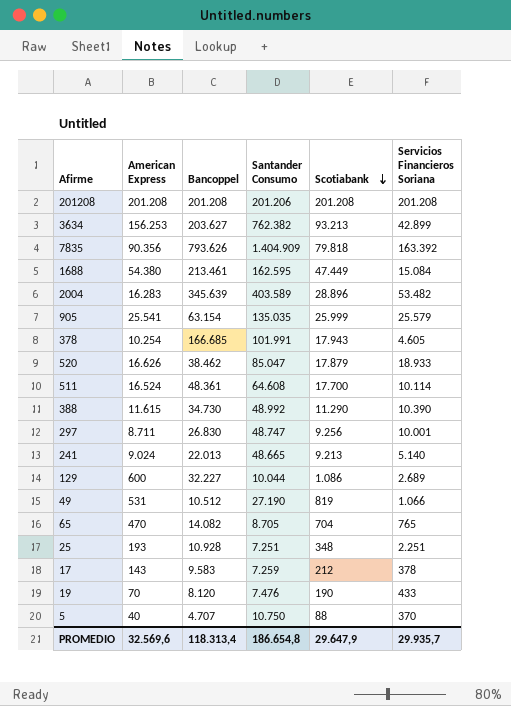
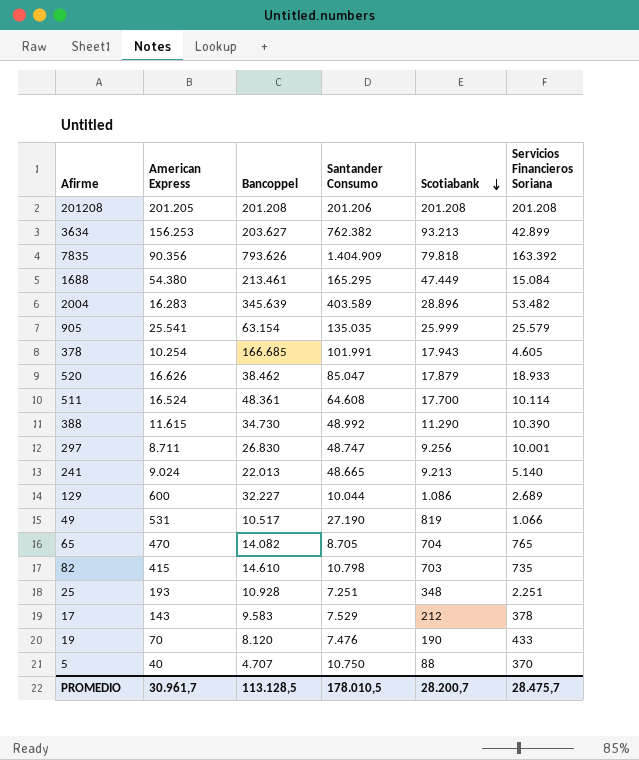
201208 | American Express: 201.208 -> 201.205
1688 | Santander Consumo: 162.595 -> 165.295
49 | Bancoppel: 10.512 -> 10.517
row 82: none -> 415 | 14.610 | 10.798 | 703 | 735
17 | Santander Consumo: 7.259 -> 7.529
PROMEDIO | American Express: 32.569,6 -> 30.961,7
PROMEDIO | Bancoppel: 118.313,4 -> 113.128,5
PROMEDIO | Santander Consumo: 186.654,8 -> 178.010,5
PROMEDIO | Scotiabank: 29.647,9 -> 28.200,7
PROMEDIO | Servicios Financieros Soriana: 29.935,7 -> 28.475,7

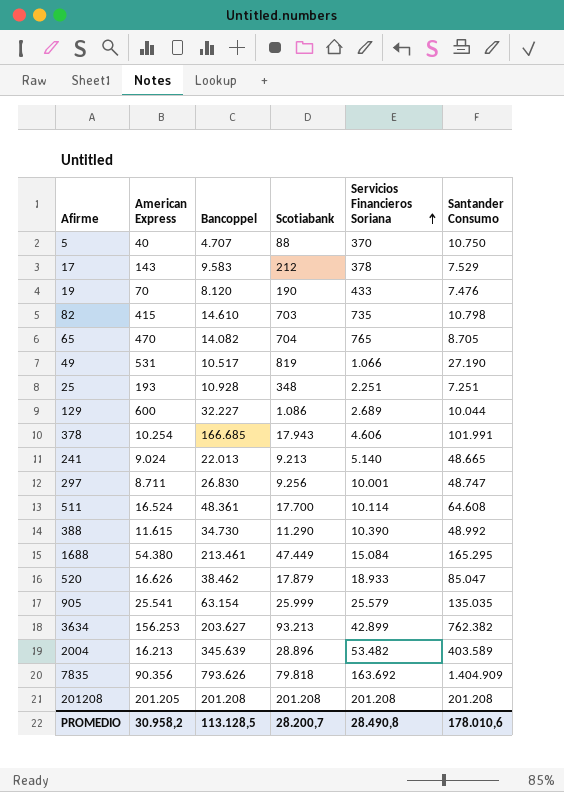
row order: Scotiabank descending -> Servicios Financieros Soriana ascending
column Santander Consumo | position: 4 -> 6
378 | Servicios Financieros Soriana: 4.605 -> 4.606
2004 | American Express: 16.283 -> 16.213
7835 | Servicios Financieros Soriana: 163.392 -> 163.692
201208 | Santander Consumo: 201.206 -> 201.208
PROMEDIO | American Express: 30.961,7 -> 30.958,2
PROMEDIO | Servicios Financieros Soriana: 28.475,7 -> 28.490,8
PROMEDIO | Santander Consumo: 178.010,5 -> 178.010,6

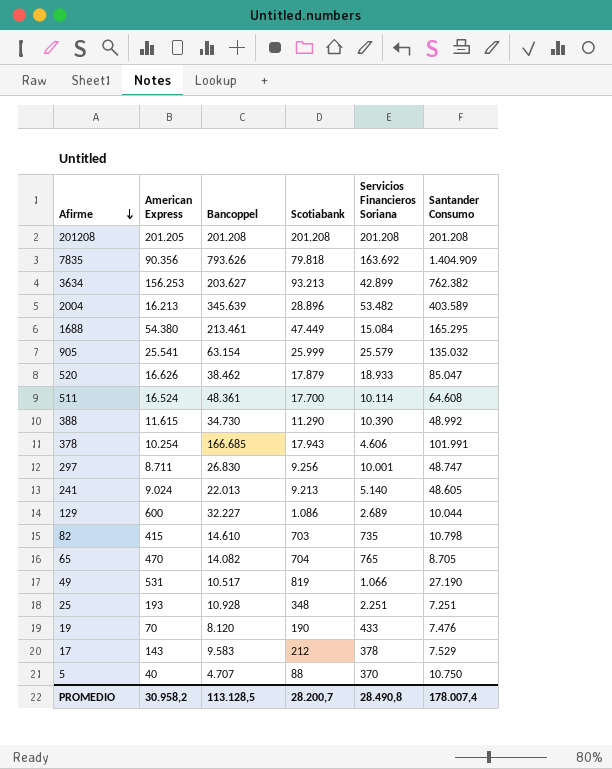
row order: Servicios Financieros Soriana ascending -> Afirme descending
905 | Santander Consumo: 135.035 -> 135.032
241 | Santander Consumo: 48.665 -> 48.605
PROMEDIO | Santander Consumo: 178.010,6 -> 178.007,4

